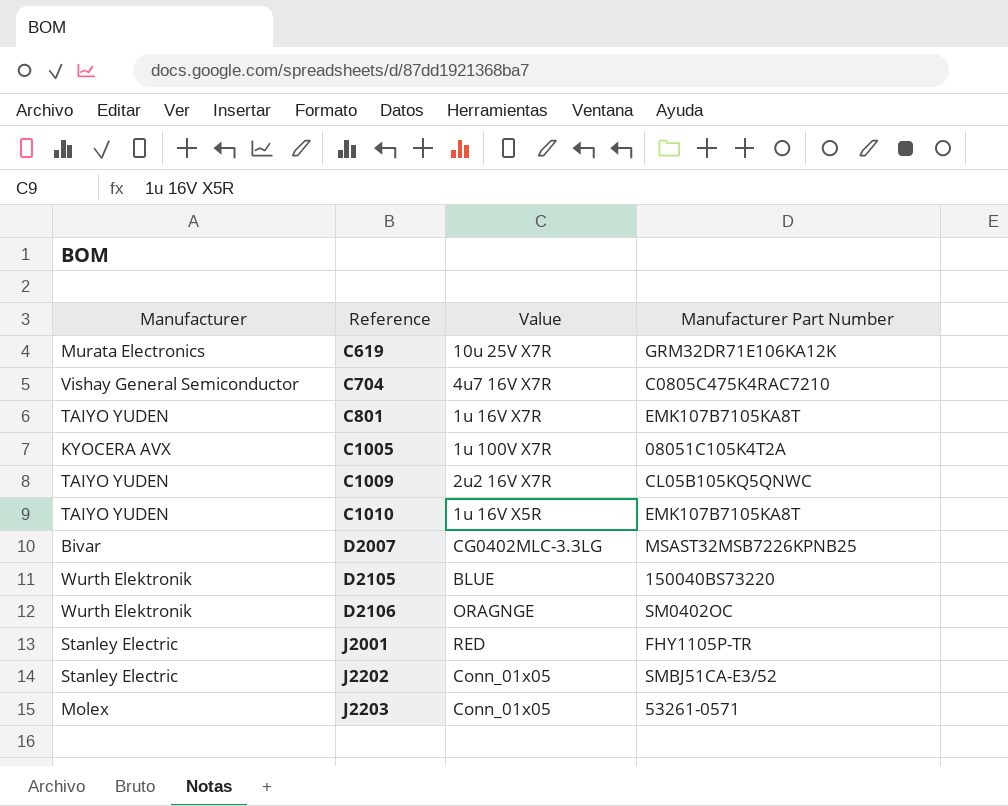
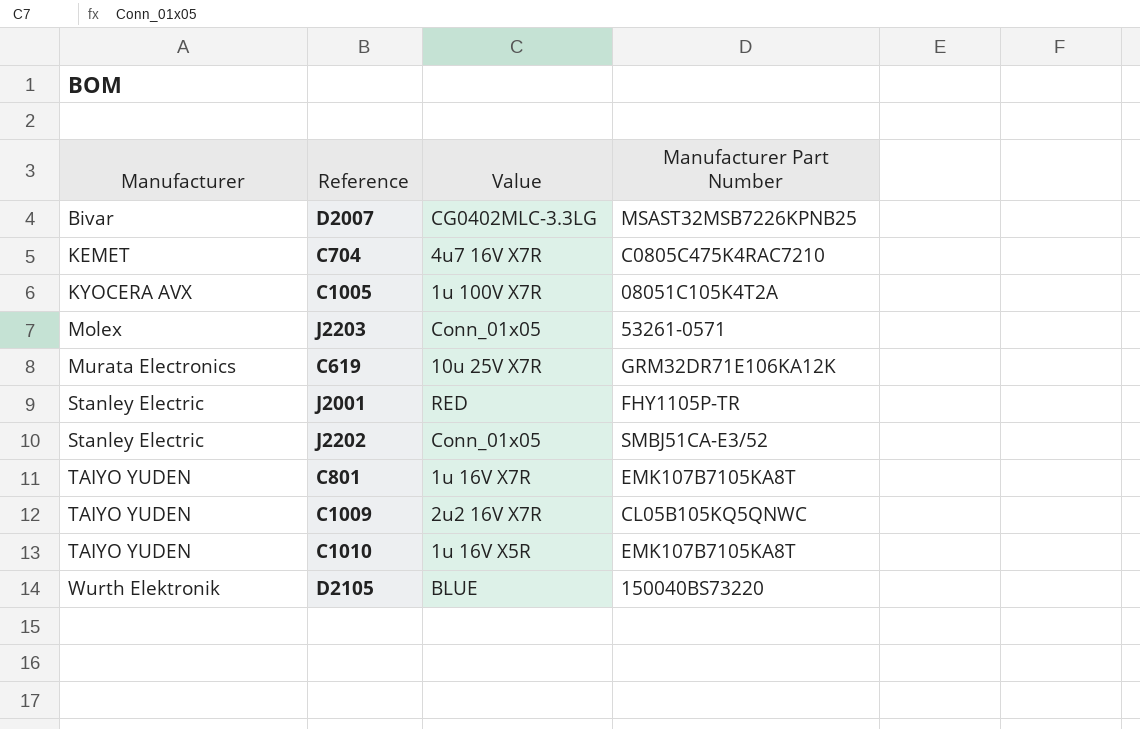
row order: Reference ascending -> Manufacturer ascending
row D2106: Wurth Elektronik | ORAGNGE | SM0402OC -> none
C704 | Manufacturer: Vishay General Semiconductor -> KEMET

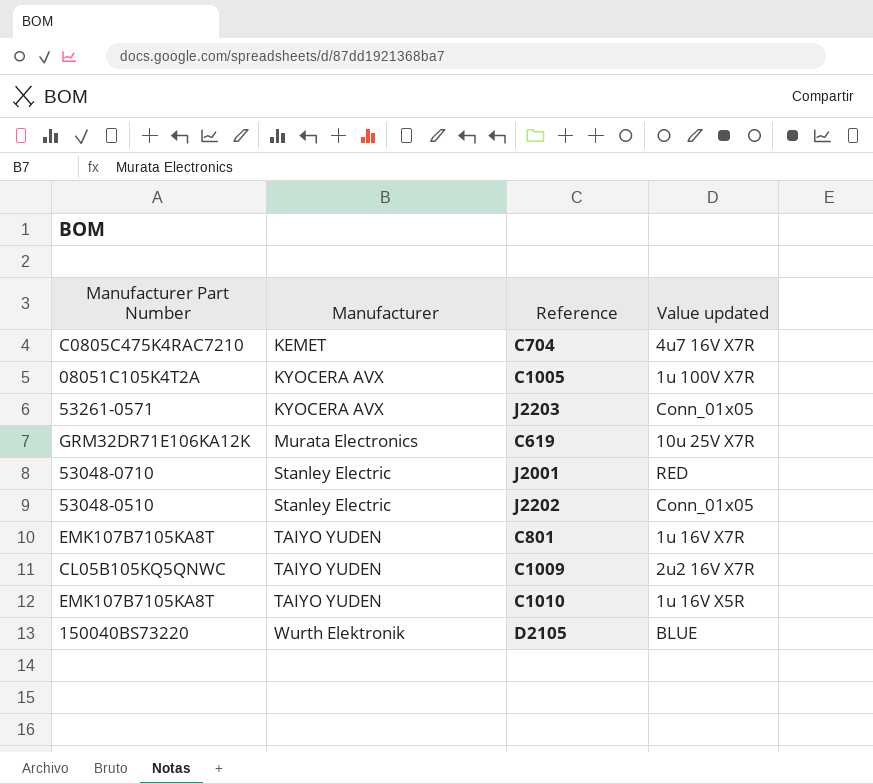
column Manufacturer Part Number | position: 4 -> 1
column name: Value -> Value updated
row D2007: Bivar | CG0402MLC-3.3LG | MSAST32MSB7226KPNB25 -> none
J2203 | Manufacturer: Molex -> KYOCERA AVX
J2001 | Manufacturer Part Number: FHY1105P-TR -> 53048-0710
J2202 | Manufacturer Part Number: SMBJ51CA-E3/52 -> 53048-0510

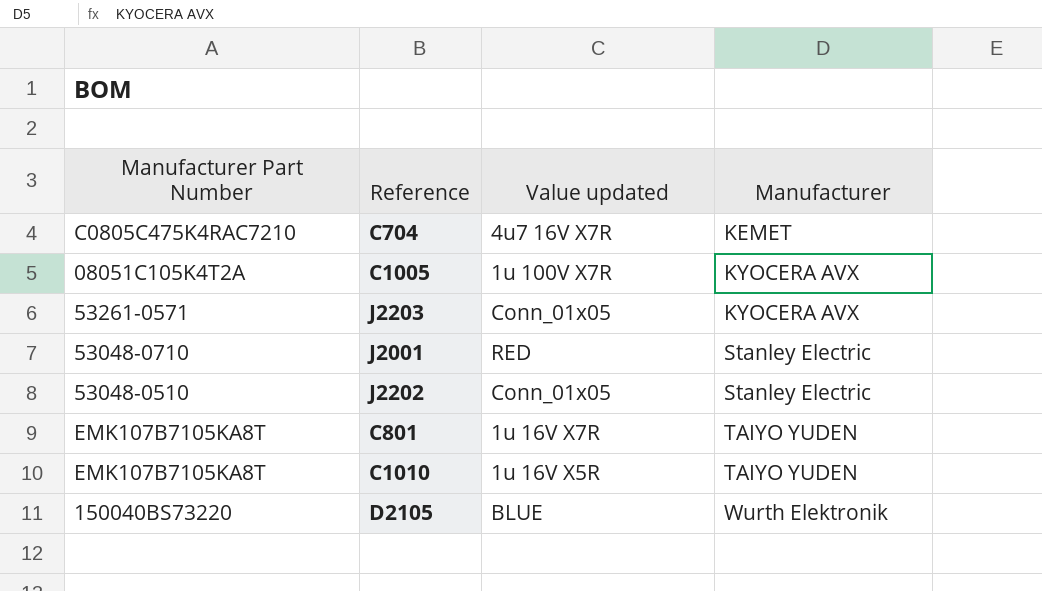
column Manufacturer | position: 2 -> 4
row C619: GRM32DR71E106KA12K | Murata Electronics | 10u 25V X7R -> none
row C1009: CL05B105KQ5QNWC | TAIYO YUDEN | 2u2 16V X7R -> none

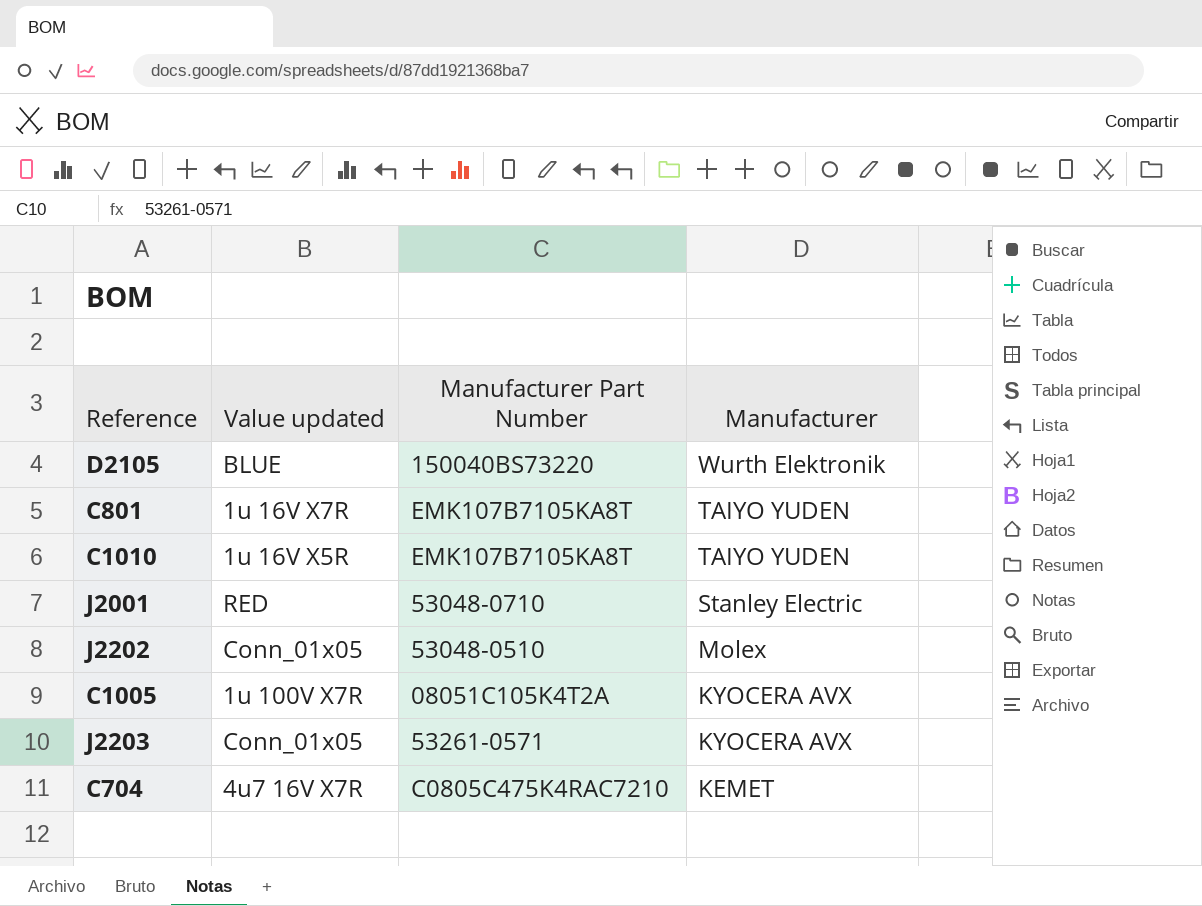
row order: Manufacturer ascending -> Manufacturer descending
column Manufacturer Part Number | position: 1 -> 3
J2202 | Manufacturer: Stanley Electric -> Molex

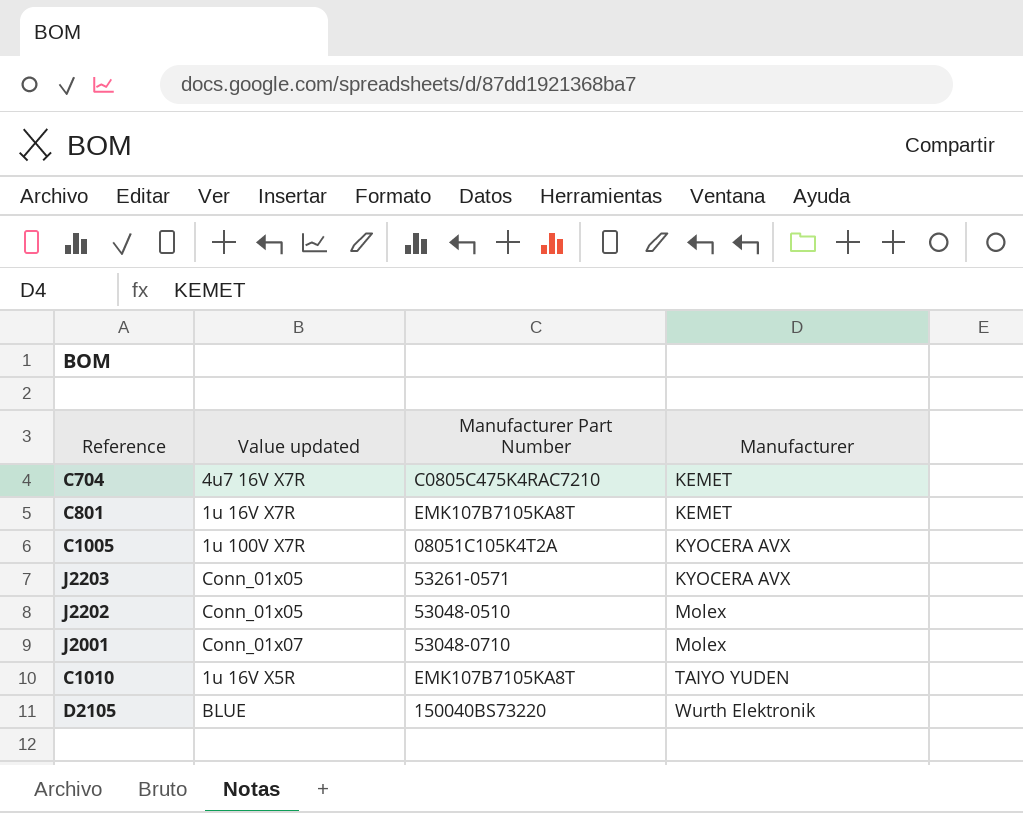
row order: Manufacturer descending -> Manufacturer ascending
C801 | Manufacturer: TAIYO YUDEN -> KEMET
J2001 | Value updated: RED -> Conn_01x07
J2001 | Manufacturer: Stanley Electric -> Molex

